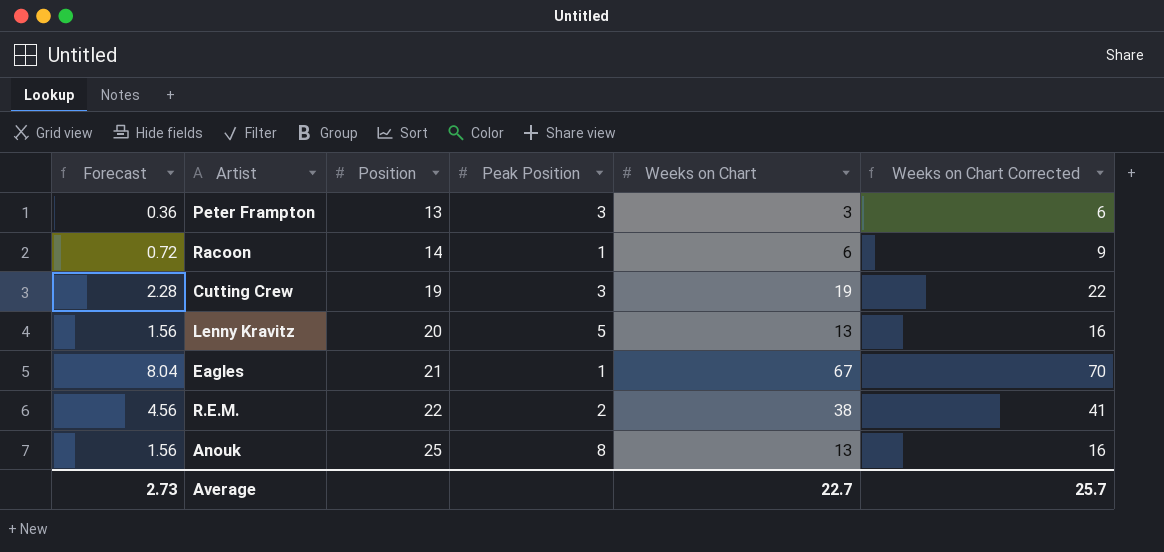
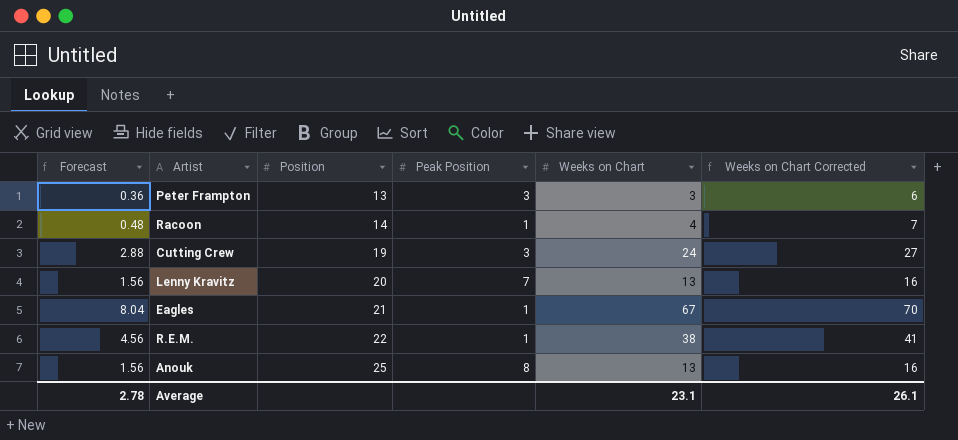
Racoon | Forecast: 0.72 -> 0.48
Racoon | Weeks on Chart: 6 -> 4
Racoon | Weeks on Chart Corrected: 9 -> 7
Cutting Crew | Forecast: 2.28 -> 2.88
Cutting Crew | Weeks on Chart: 19 -> 24
Cutting Crew | Weeks on Chart Corrected: 22 -> 27
Lenny Kravitz | Peak Position: 5 -> 7
R.E.M. | Peak Position: 2 -> 1
Average | Forecast: 2.73 -> 2.78
Average | Weeks on Chart: 22.7 -> 23.1
Average | Weeks on Chart Corrected: 25.7 -> 26.1

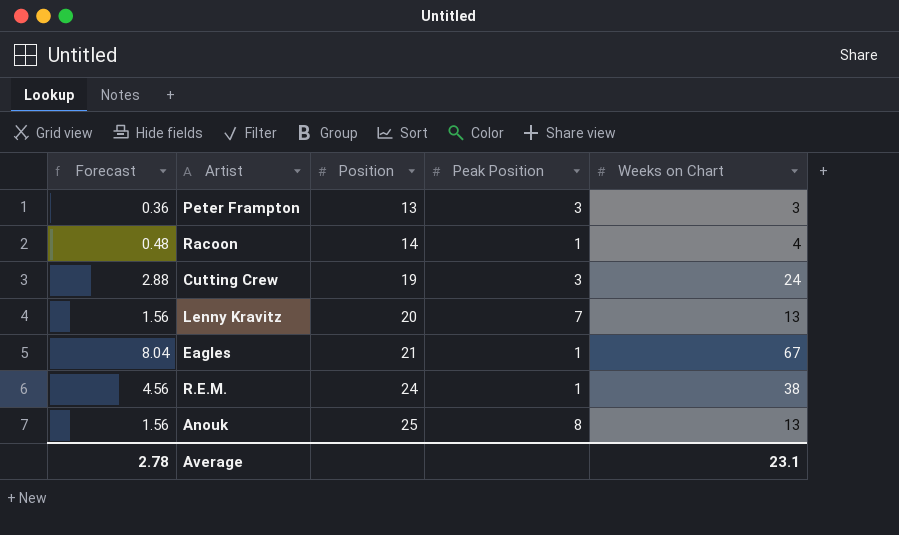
column Weeks on Chart Corrected | formula: [Weeks on Chart] + 3 -> none
R.E.M. | Position: 22 -> 24

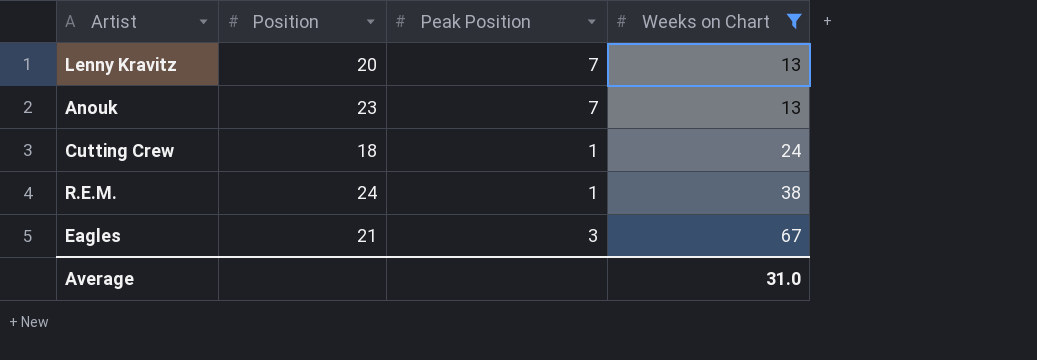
filter: none -> Weeks on Chart >= 13
row order: Position ascending -> Weeks on Chart ascending
column Forecast | formula: [Weeks on Chart] * 0.12 -> none
Anouk | Position: 25 -> 23
Anouk | Peak Position: 8 -> 7
Cutting Crew | Position: 19 -> 18
Cutting Crew | Peak Position: 3 -> 1
Eagles | Peak Position: 1 -> 3
Average | Weeks on Chart: 23.1 -> 31.0

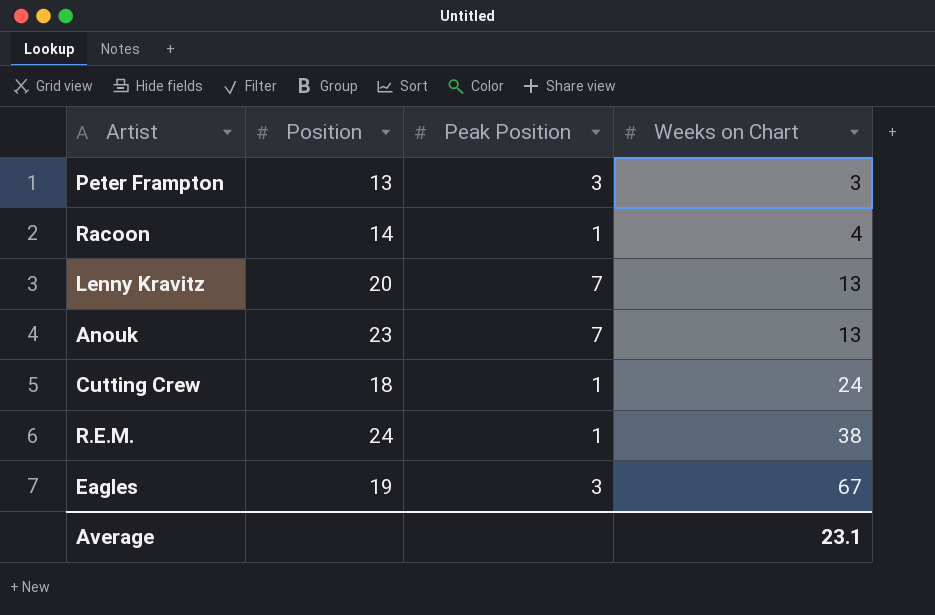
filter: Weeks on Chart >= 13 -> none
Eagles | Position: 21 -> 19
Average | Weeks on Chart: 31.0 -> 23.1

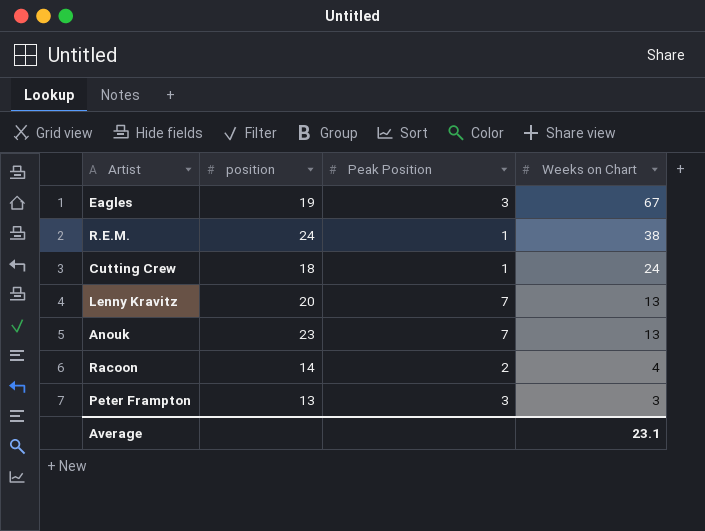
row order: Weeks on Chart ascending -> Weeks on Chart descending
column name: Position -> position
Racoon | Peak Position: 1 -> 2

